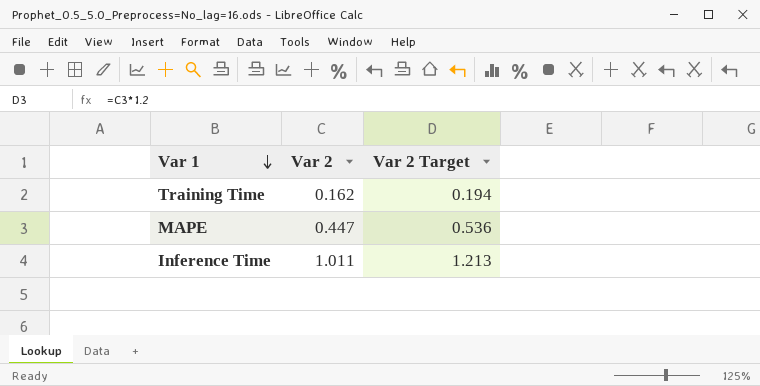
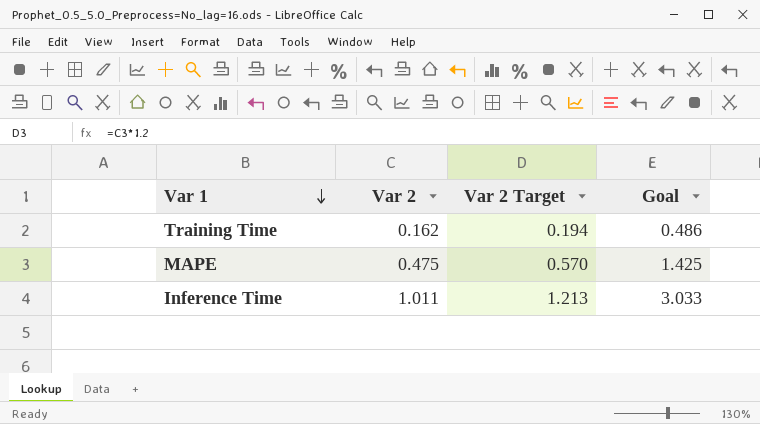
column Goal | formula: none -> [Var 2] * 3
MAPE | Var 2: 0.447 -> 0.475
MAPE | Var 2 Target: 0.536 -> 0.570

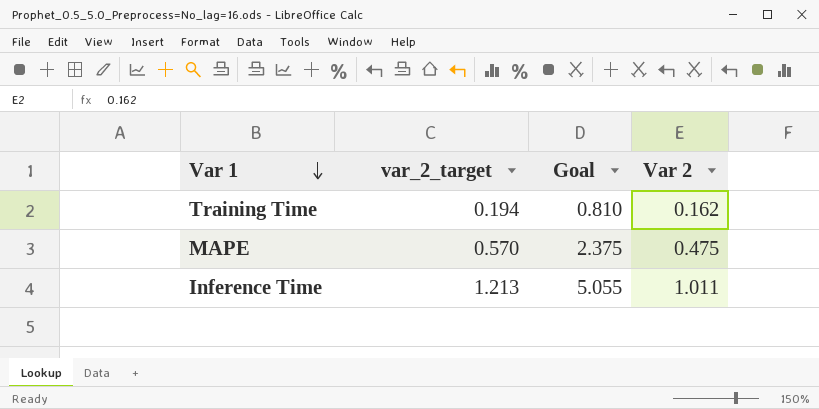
column name: Var 2 Target -> var_2_target
column Goal | formula: [Var 2] * 3 -> [Var 2] * 5
column Var 2 | position: 2 -> 4

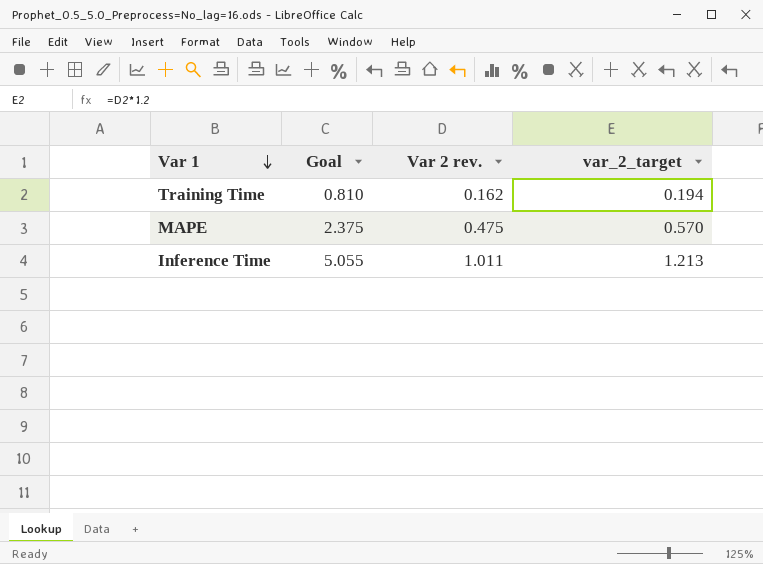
column name: Var 2 -> Var 2 rev.
column var_2_target | position: 2 -> 4

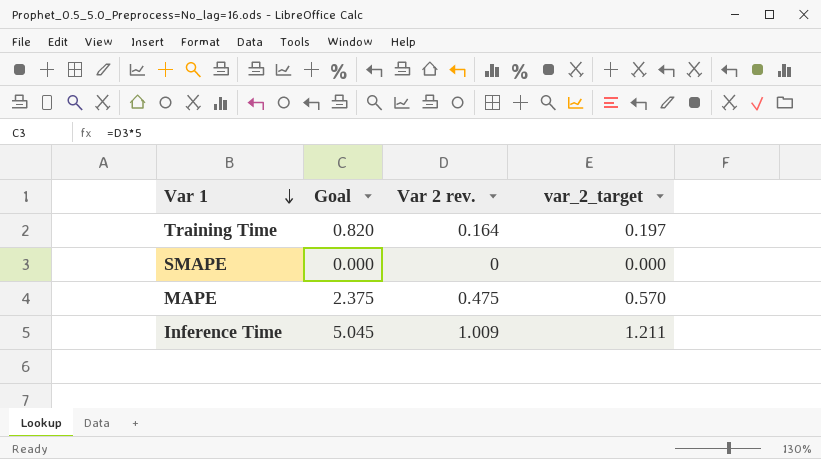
Training Time | Goal: 0.810 -> 0.820
Training Time | Var 2 rev.: 0.162 -> 0.164
Training Time | var_2_target: 0.194 -> 0.197
row SMAPE: none -> 0.000 | 0 | 0.000
Inference Time | Goal: 5.055 -> 5.045
Inference Time | Var 2 rev.: 1.011 -> 1.009
Inference Time | var_2_target: 1.213 -> 1.211

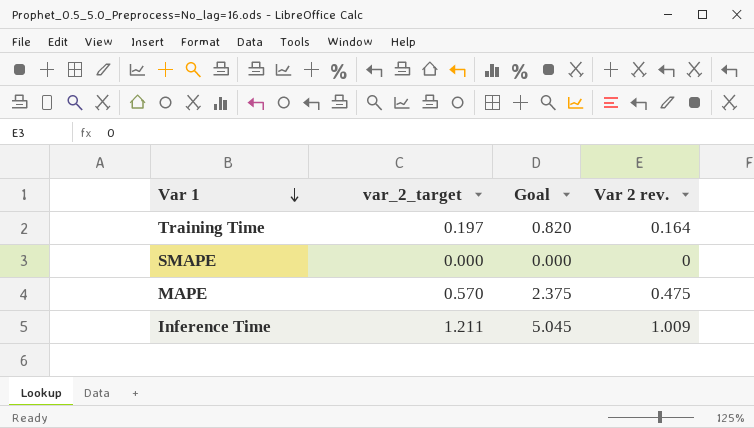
column var_2_target | position: 4 -> 2

